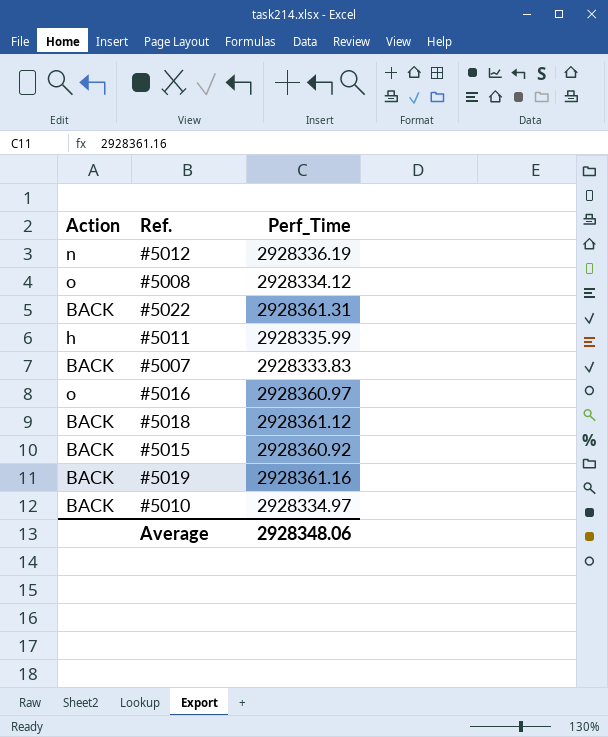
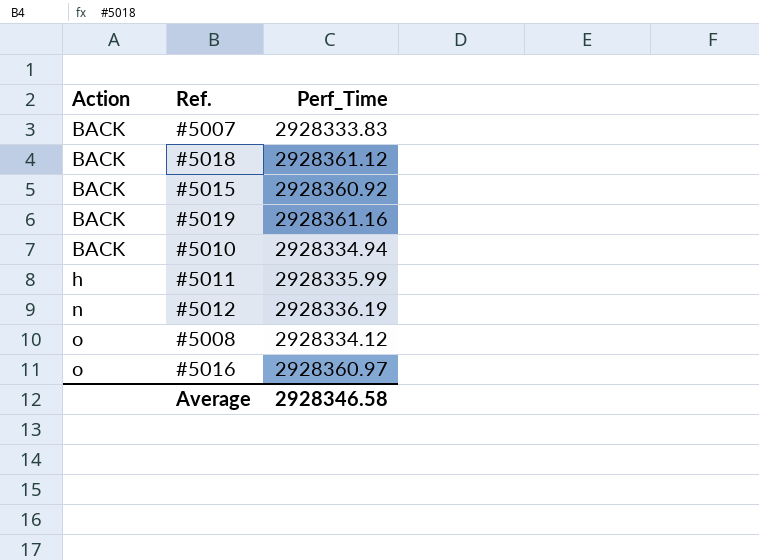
row order: none -> Action ascending
row #5022: BACK | 2928361.31 -> none
#5010 | Perf_Time: 2928334.97 -> 2928334.94
Average | Perf_Time: 2928348.06 -> 2928346.58

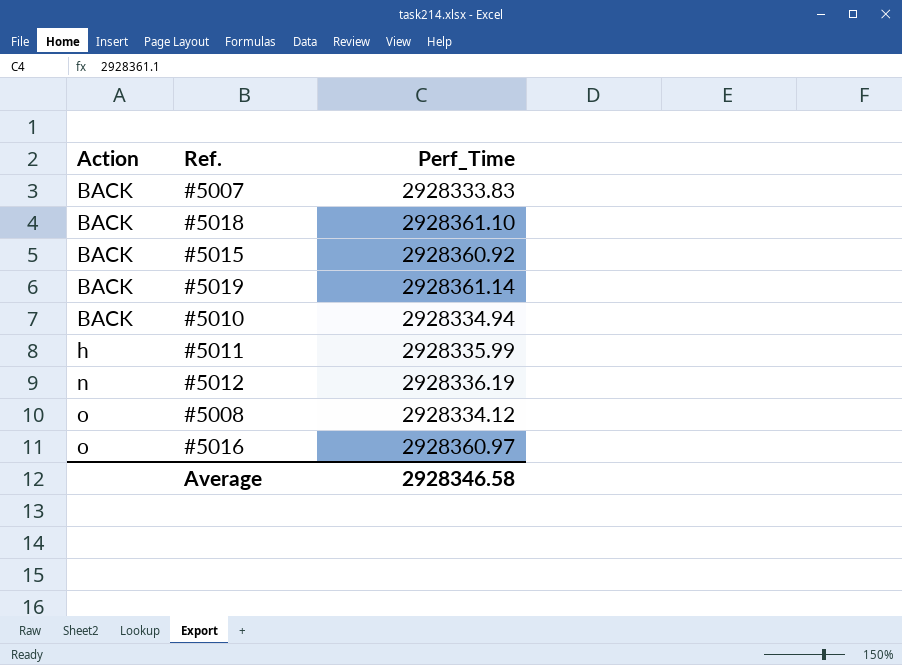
#5018 | Perf_Time: 2928361.12 -> 2928361.10
#5019 | Perf_Time: 2928361.16 -> 2928361.14

